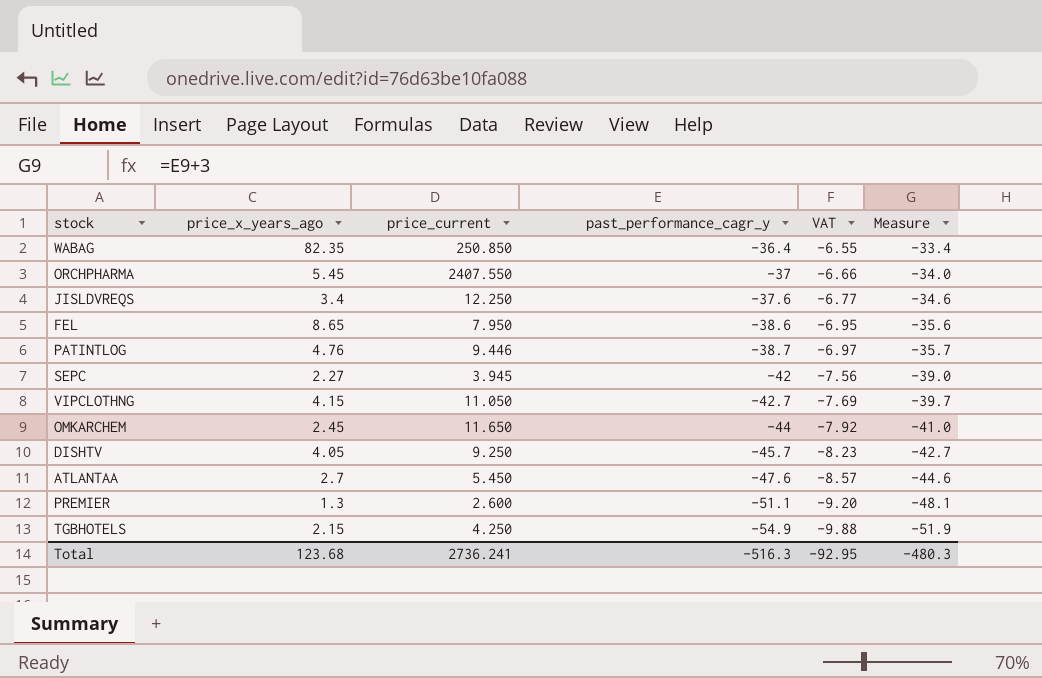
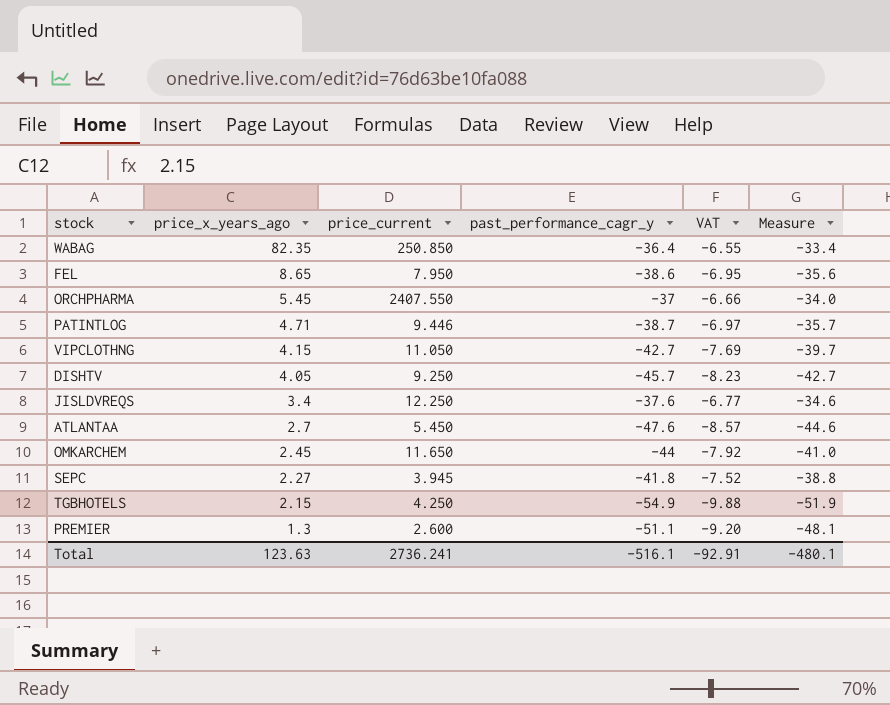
row order: past_performance_cagr_y descending -> price_x_years_ago descending
PATINTLOG | price_x_years_ago: 4.76 -> 4.71
SEPC | past_performance_cagr_y: -42 -> -41.8
SEPC | VAT: -7.56 -> -7.52
SEPC | Measure: -39.0 -> -38.8
Total | price_x_years_ago: 123.68 -> 123.63
Total | past_performance_cagr_y: -516.3 -> -516.1
Total | VAT: -92.95 -> -92.91
Total | Measure: -480.3 -> -480.1

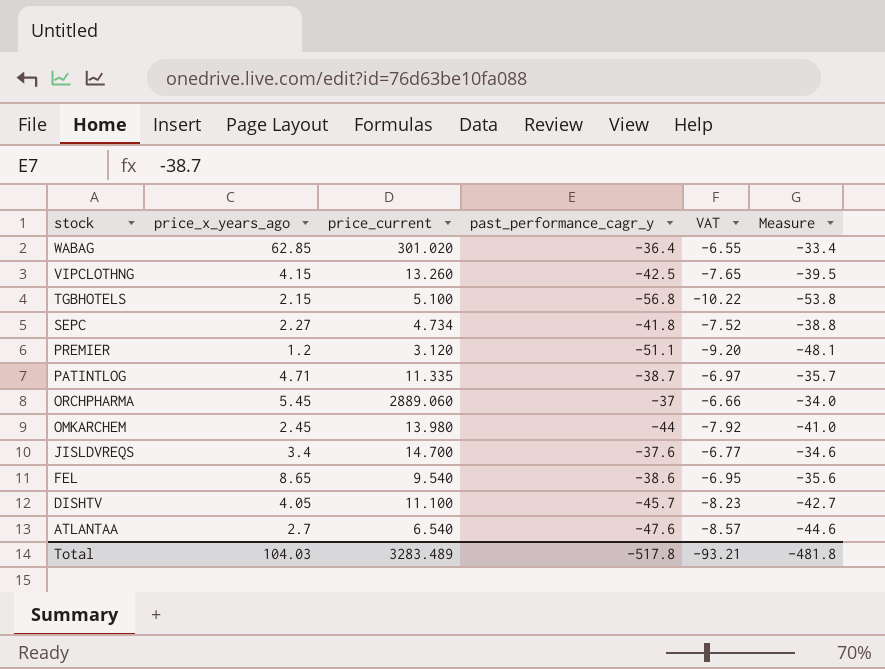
row order: price_x_years_ago descending -> stock descending
WABAG | price_x_years_ago: 82.35 -> 62.85
WABAG | price_current: 250.850 -> 301.020
VIPCLOTHNG | price_current: 11.050 -> 13.260
VIPCLOTHNG | past_performance_cagr_y: -42.7 -> -42.5
VIPCLOTHNG | VAT: -7.69 -> -7.65
VIPCLOTHNG | Measure: -39.7 -> -39.5
TGBHOTELS | price_current: 4.250 -> 5.100
TGBHOTELS | past_performance_cagr_y: -54.9 -> -56.8
TGBHOTELS | VAT: -9.88 -> -10.22
TGBHOTELS | Measure: -51.9 -> -53.8
SEPC | price_current: 3.945 -> 4.734
PREMIER | price_x_years_ago: 1.3 -> 1.2
PREMIER | price_current: 2.600 -> 3.120
PATINTLOG | price_current: 9.446 -> 11.335
ORCHPHARMA | price_current: 2407.550 -> 2889.060
OMKARCHEM | price_current: 11.650 -> 13.980
JISLDVREQS | price_current: 12.250 -> 14.700
FEL | price_current: 7.950 -> 9.540
DISHTV | price_current: 9.250 -> 11.100
ATLANTAA | price_current: 5.450 -> 6.540
Total | price_x_years_ago: 123.63 -> 104.03
Total | price_current: 2736.241 -> 3283.489
Total | past_performance_cagr_y: -516.1 -> -517.8
Total | VAT: -92.91 -> -93.21
Total | Measure: -480.1 -> -481.8

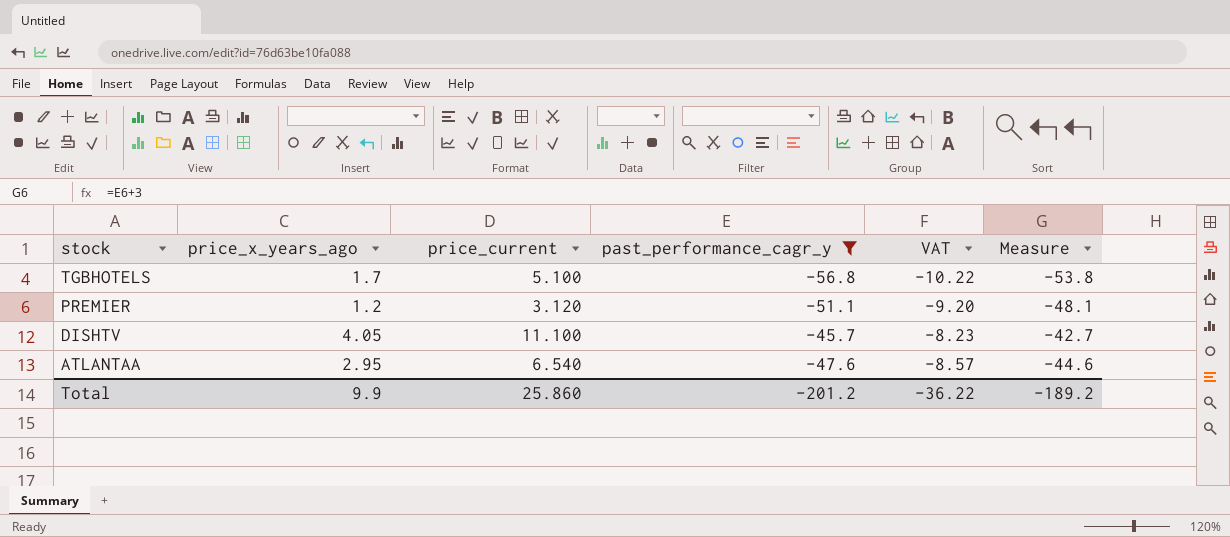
filter: none -> past_performance_cagr_y <= -45.7
TGBHOTELS | price_x_years_ago: 2.15 -> 1.7
ATLANTAA | price_x_years_ago: 2.7 -> 2.95
Total | price_x_years_ago: 104.03 -> 9.9
Total | price_current: 3283.489 -> 25.860
Total | past_performance_cagr_y: -517.8 -> -201.2
Total | VAT: -93.21 -> -36.22
Total | Measure: -481.8 -> -189.2

